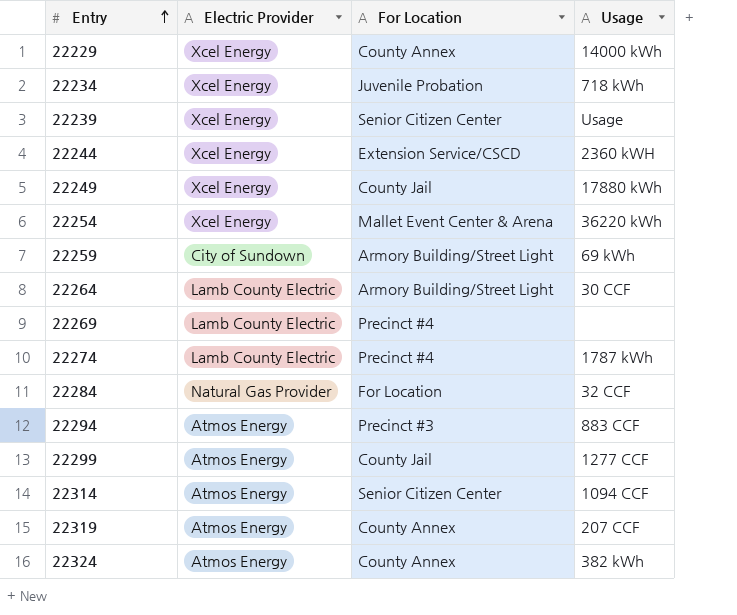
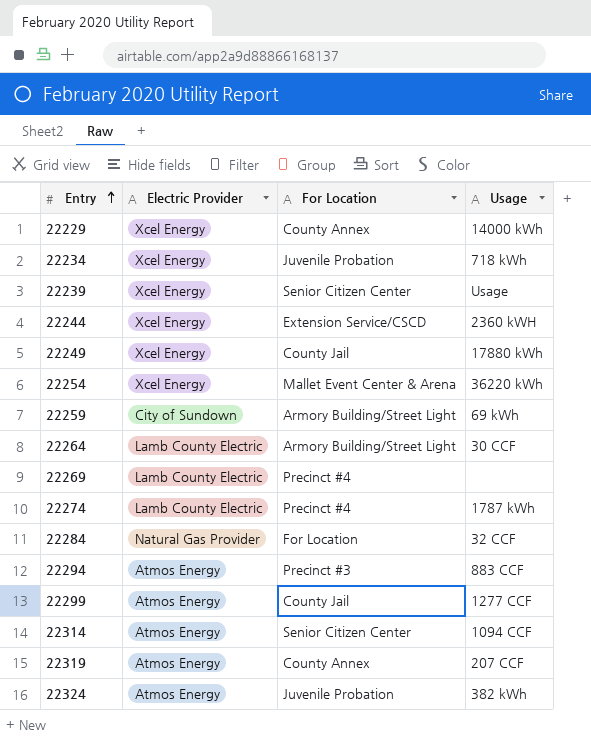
22324 | For Location: County Annex -> Juvenile Probation

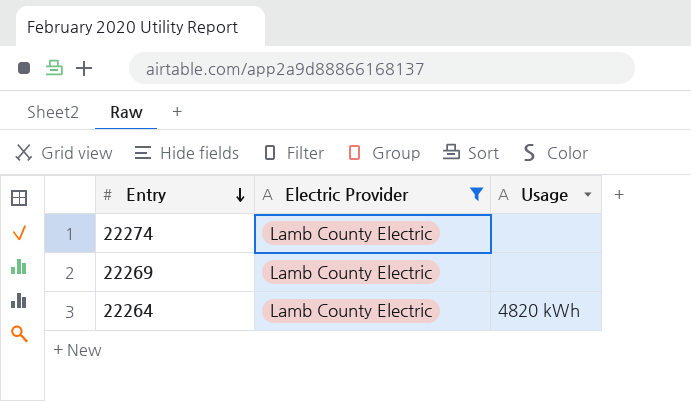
filter: none -> Electric Provider = Lamb County Electric
row order: Entry ascending -> Entry descending
column For Location | position: 3 -> none
22274 | Usage: 1787 kWh -> none
22264 | Usage: 30 CCF -> 4820 kWh

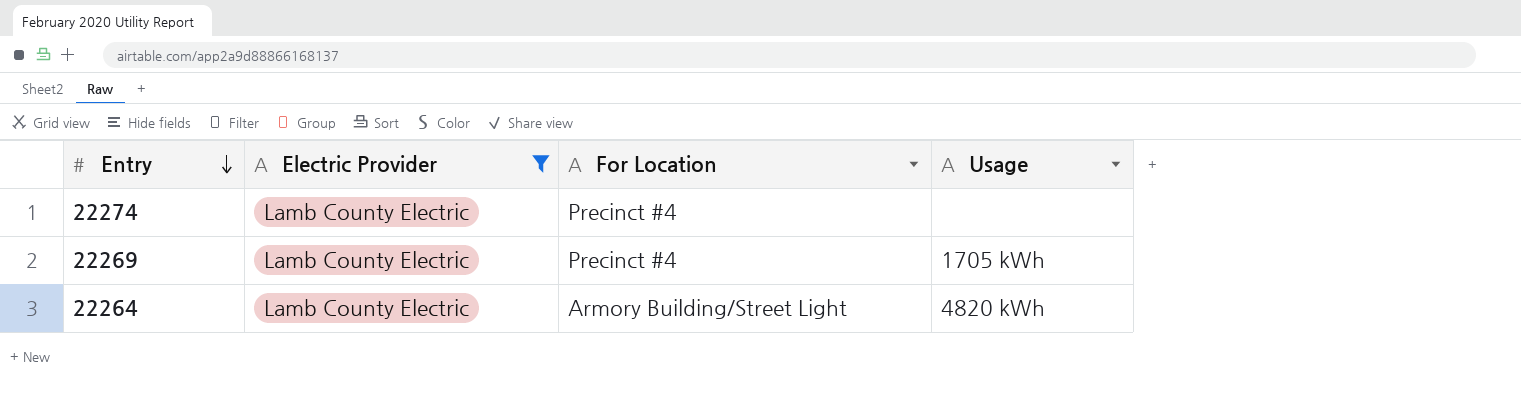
column For Location | position: none -> 3
22269 | Usage: none -> 1705 kWh

